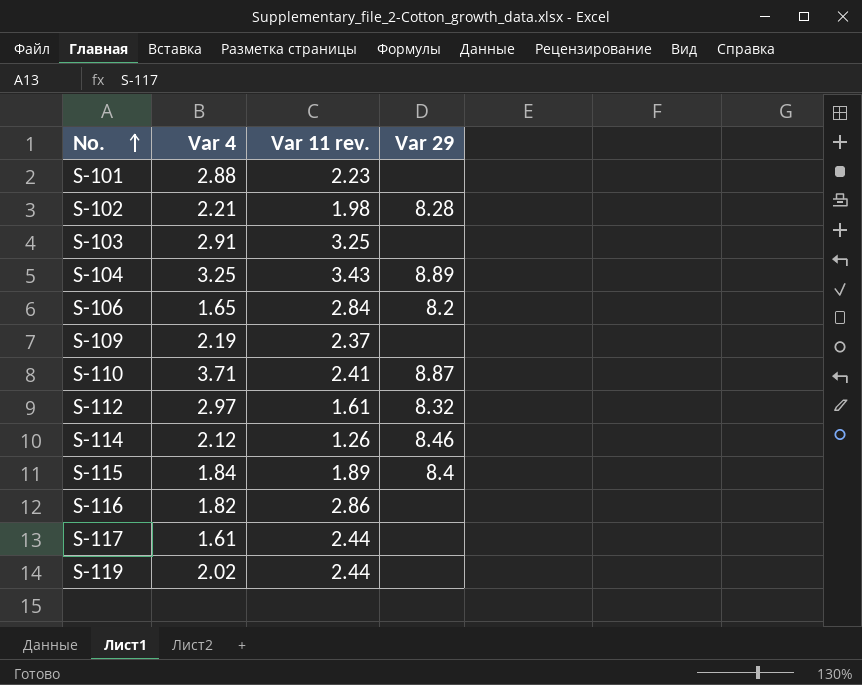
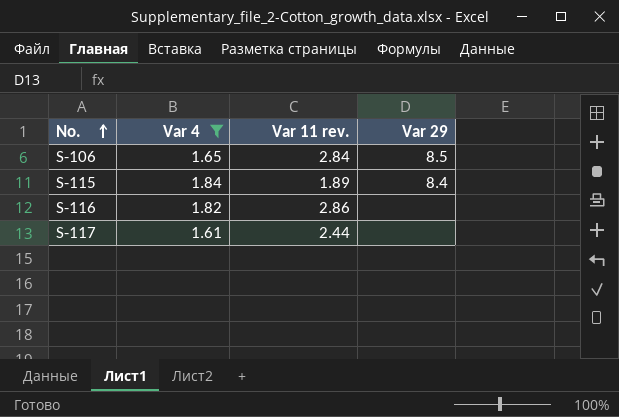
filter: none -> Var 4 <= 1.84
S-106 | Var 29: 8.2 -> 8.5

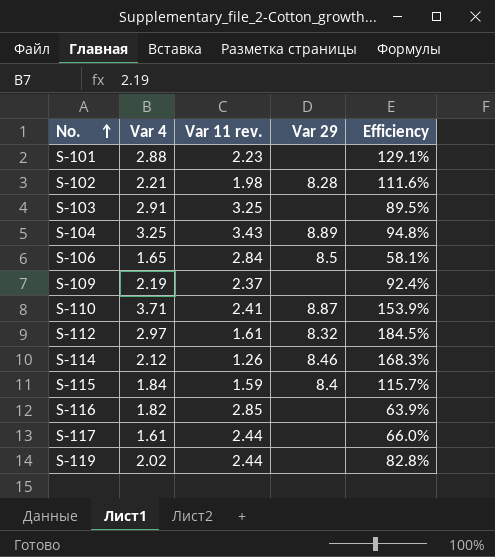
filter: Var 4 <= 1.84 -> none
column Efficiency | formula: none -> [Var 4] / [Var 11 rev.]
S-115 | Var 11 rev.: 1.89 -> 1.59
S-116 | Var 11 rev.: 2.86 -> 2.85

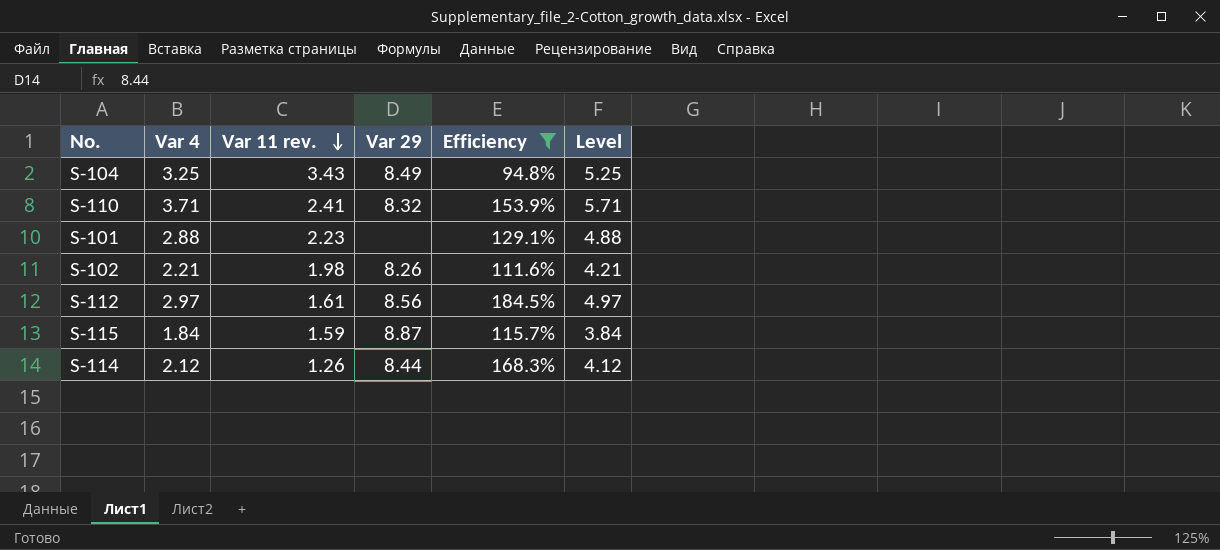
filter: none -> Efficiency >= 94.8%
row order: No. ascending -> Var 11 rev. descending
column Level | formula: none -> [Var 4] + 2
S-104 | Var 29: 8.89 -> 8.49
S-110 | Var 29: 8.87 -> 8.32
S-102 | Var 29: 8.28 -> 8.26
S-112 | Var 29: 8.32 -> 8.56
S-115 | Var 29: 8.4 -> 8.87
S-114 | Var 29: 8.46 -> 8.44

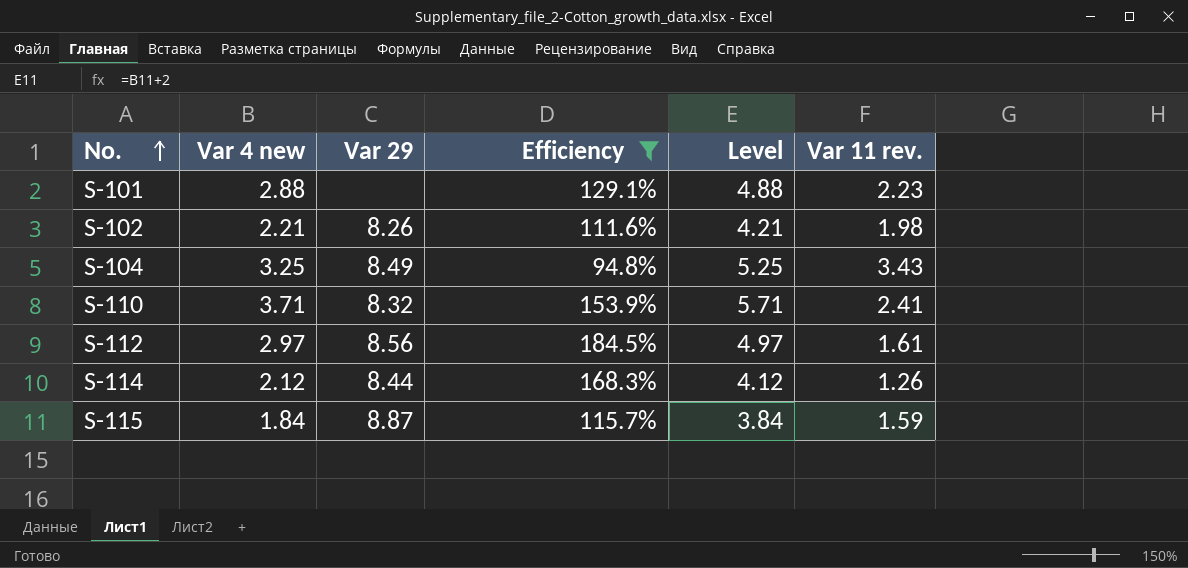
row order: Var 11 rev. descending -> No. ascending
column name: Var 4 -> Var 4 new
column Var 11 rev. | position: 3 -> 6

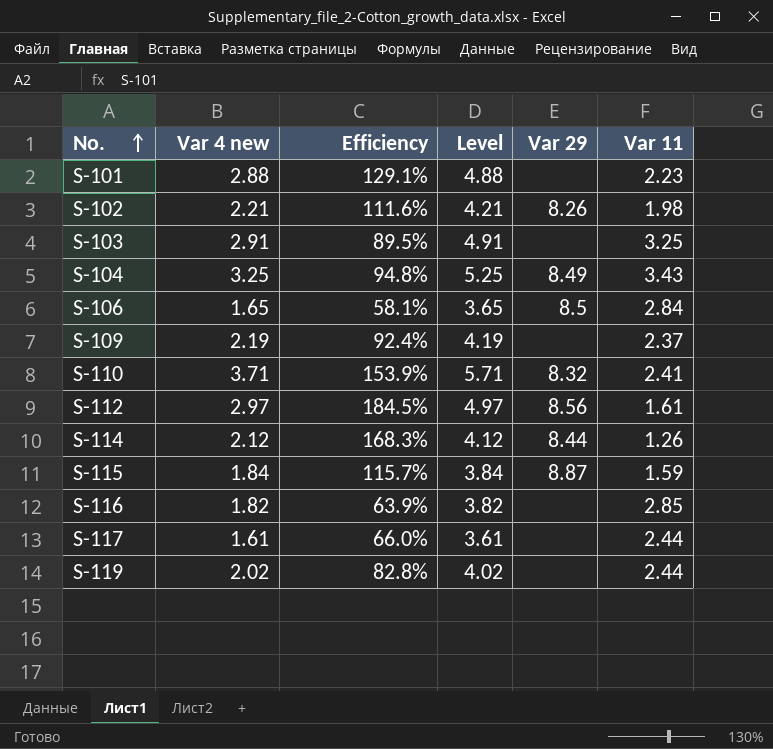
filter: Efficiency >= 94.8% -> none
column Var 29 | position: 3 -> 5
column name: Var 11 rev. -> Var 11

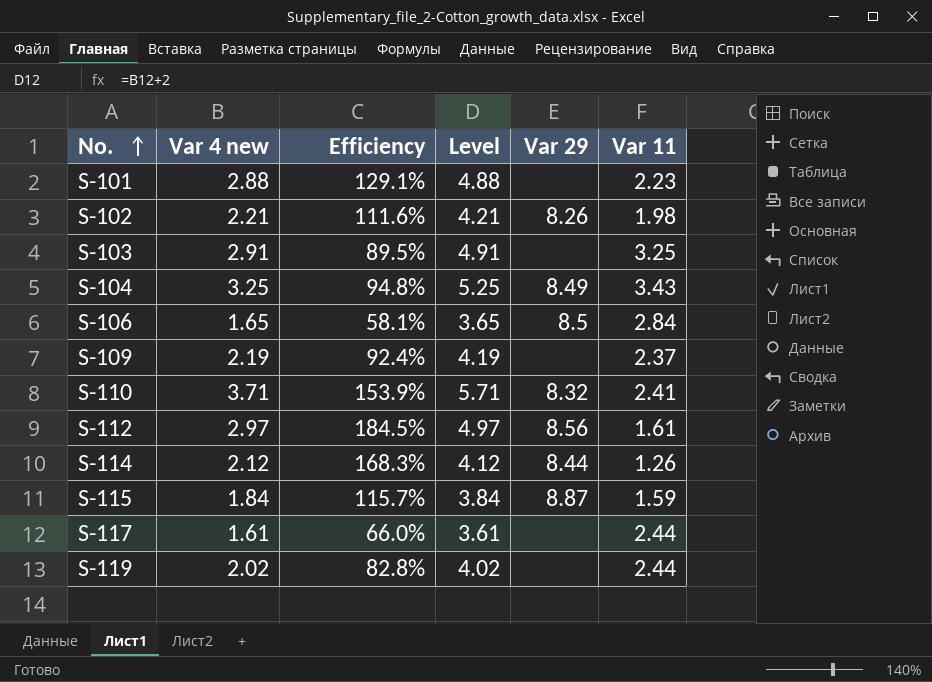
row S-116: 1.82 | 63.9% | 3.82 | none | 2.85 -> none

